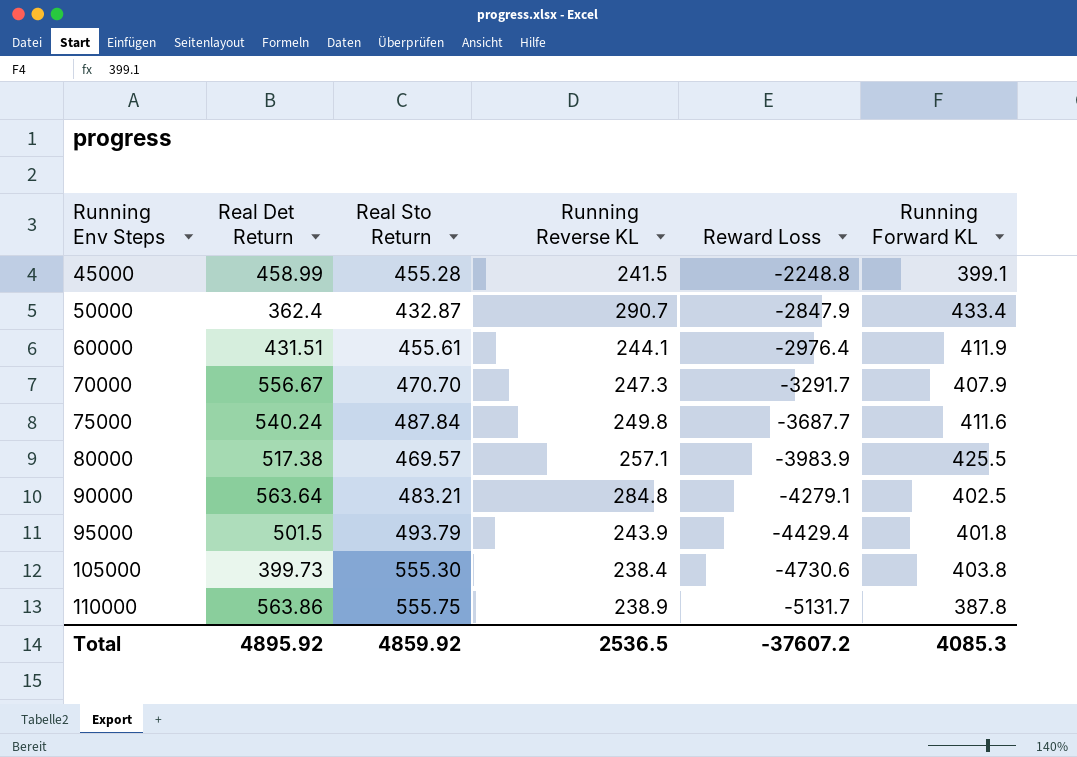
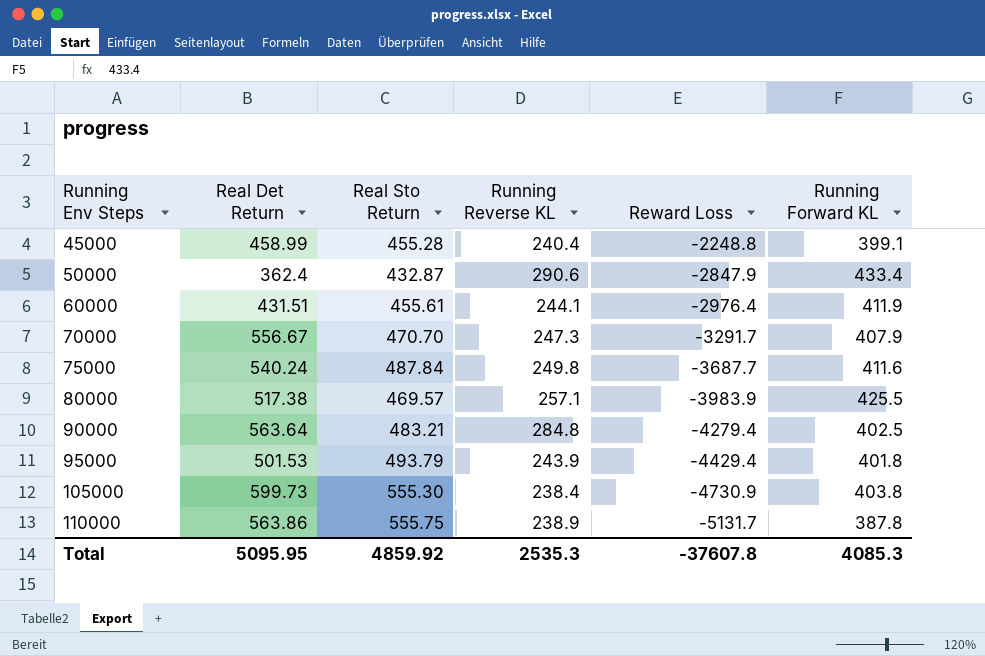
45000 | Running Reverse KL: 241.5 -> 240.4
50000 | Running Reverse KL: 290.7 -> 290.6
90000 | Reward Loss: -4279.1 -> -4279.4
95000 | Real Det Return: 501.5 -> 501.53
105000 | Real Det Return: 399.73 -> 599.73
105000 | Reward Loss: -4730.6 -> -4730.9
Total | Real Det Return: 4895.92 -> 5095.95
Total | Running Reverse KL: 2536.5 -> 2535.3
Total | Reward Loss: -37607.2 -> -37607.8

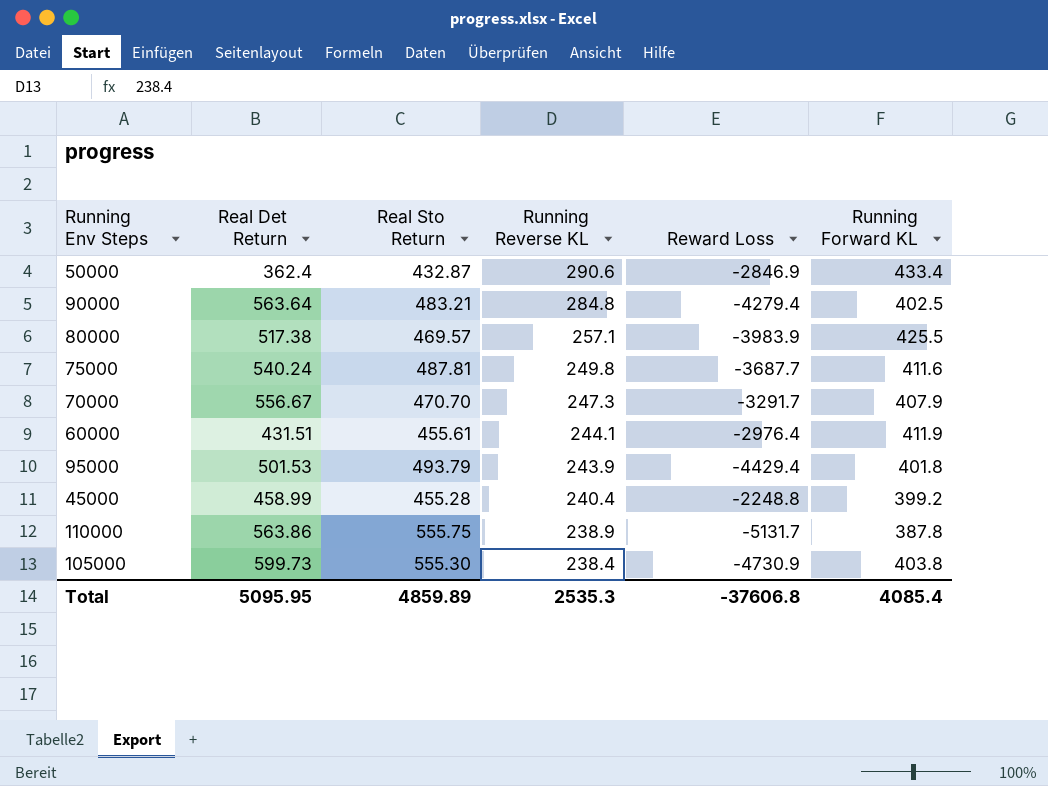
row order: Running Env Steps ascending -> Running Reverse KL descending
50000 | Reward Loss: -2847.9 -> -2846.9
75000 | Real Sto Return: 487.84 -> 487.81
45000 | Running Forward KL: 399.1 -> 399.2
Total | Real Sto Return: 4859.92 -> 4859.89
Total | Reward Loss: -37607.8 -> -37606.8
Total | Running Forward KL: 4085.3 -> 4085.4

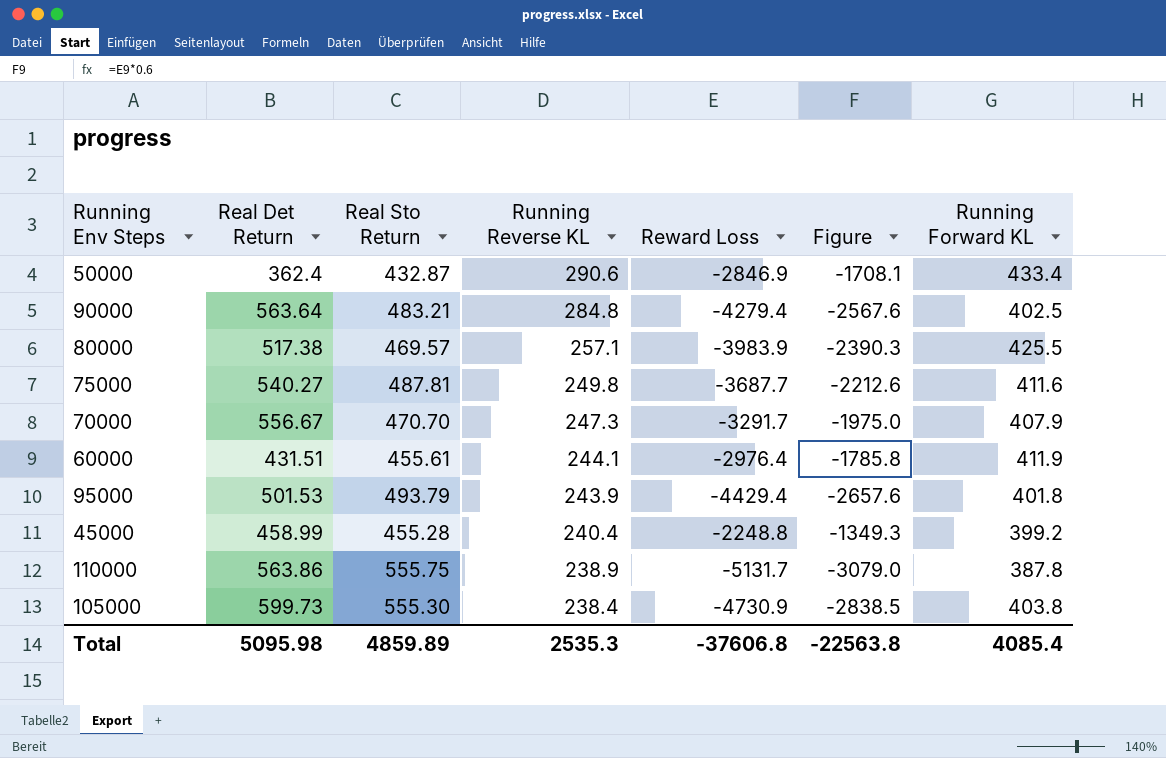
column Figure | formula: none -> [Reward Loss] * 0.6
75000 | Real Det Return: 540.24 -> 540.27
Total | Real Det Return: 5095.95 -> 5095.98

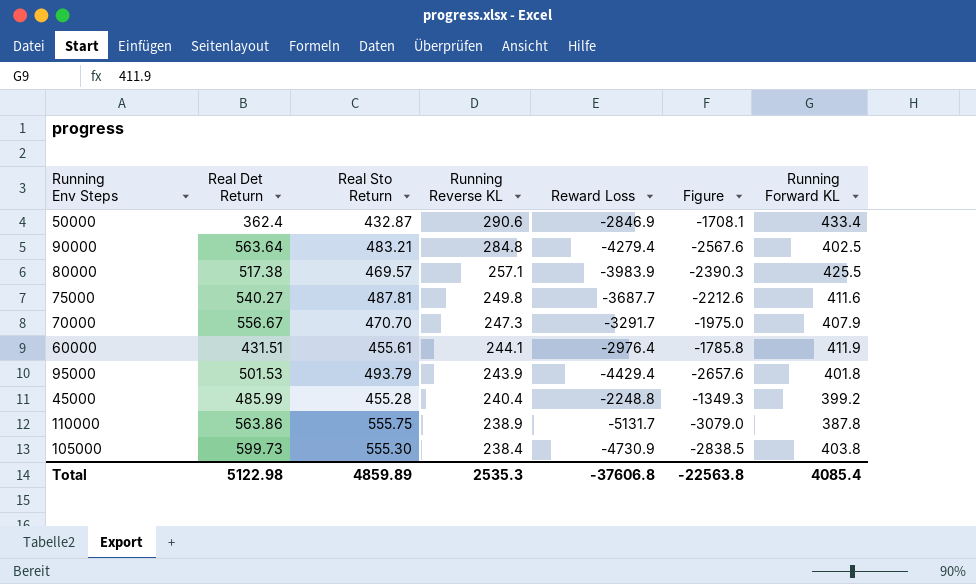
45000 | Real Det Return: 458.99 -> 485.99
Total | Real Det Return: 5095.98 -> 5122.98

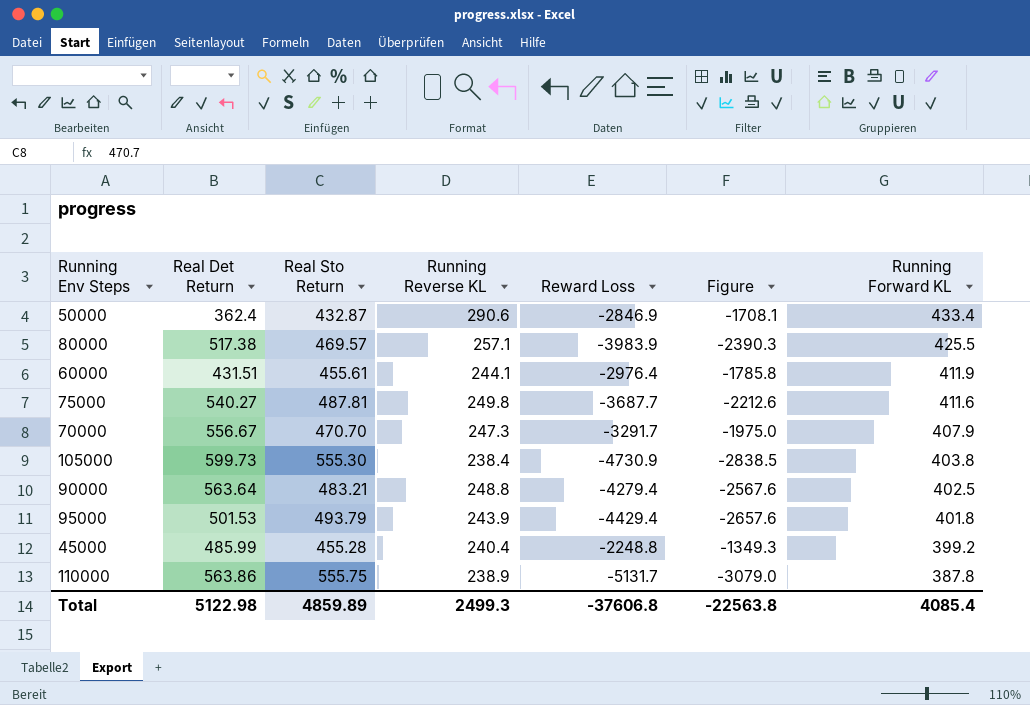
row order: Running Reverse KL descending -> Running Forward KL descending
90000 | Running Reverse KL: 284.8 -> 248.8
Total | Running Reverse KL: 2535.3 -> 2499.3

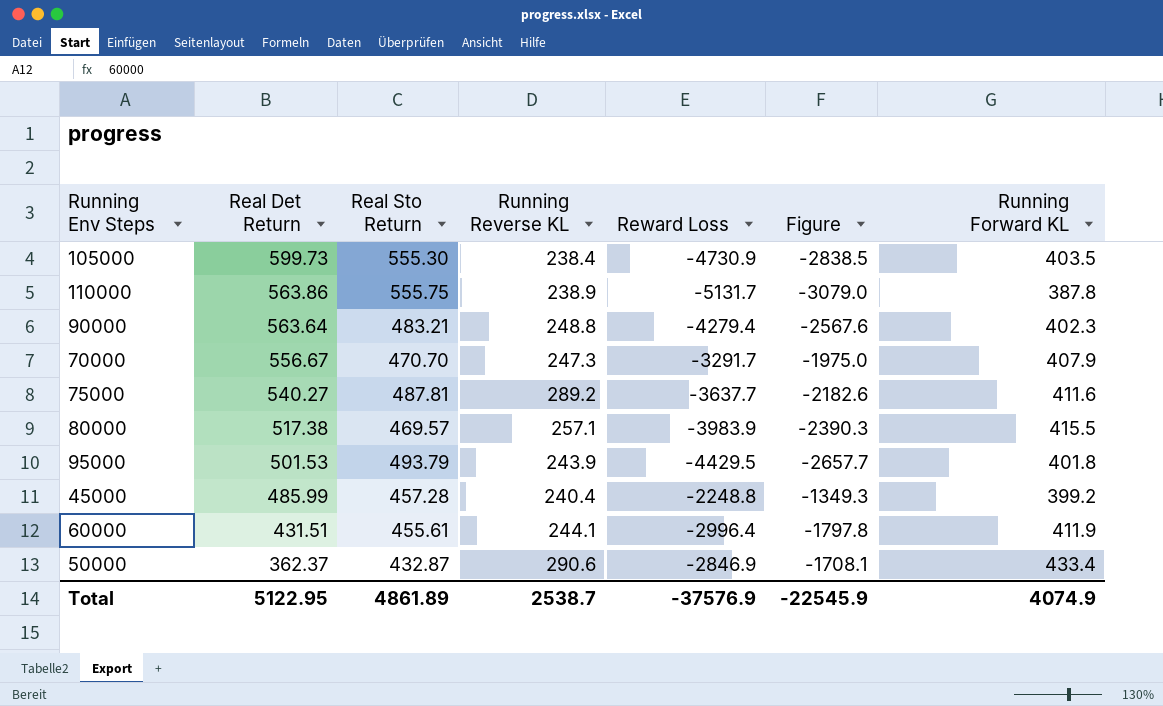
row order: Running Forward KL descending -> Real Det Return descending
105000 | Running Forward KL: 403.8 -> 403.5
90000 | Running Forward KL: 402.5 -> 402.3
75000 | Running Reverse KL: 249.8 -> 289.2
75000 | Reward Loss: -3687.7 -> -3637.7
75000 | Figure: -2212.6 -> -2182.6
80000 | Running Forward KL: 425.5 -> 415.5
95000 | Reward Loss: -4429.4 -> -4429.5
95000 | Figure: -2657.6 -> -2657.7
45000 | Real Sto Return: 455.28 -> 457.28
60000 | Reward Loss: -2976.4 -> -2996.4
60000 | Figure: -1785.8 -> -1797.8
50000 | Real Det Return: 362.4 -> 362.37
Total | Real Det Return: 5122.98 -> 5122.95
Total | Real Sto Return: 4859.89 -> 4861.89
Total | Running Reverse KL: 2499.3 -> 2538.7
Total | Reward Loss: -37606.8 -> -37576.9
Total | Figure: -22563.8 -> -22545.9
Total | Running Forward KL: 4085.4 -> 4074.9

